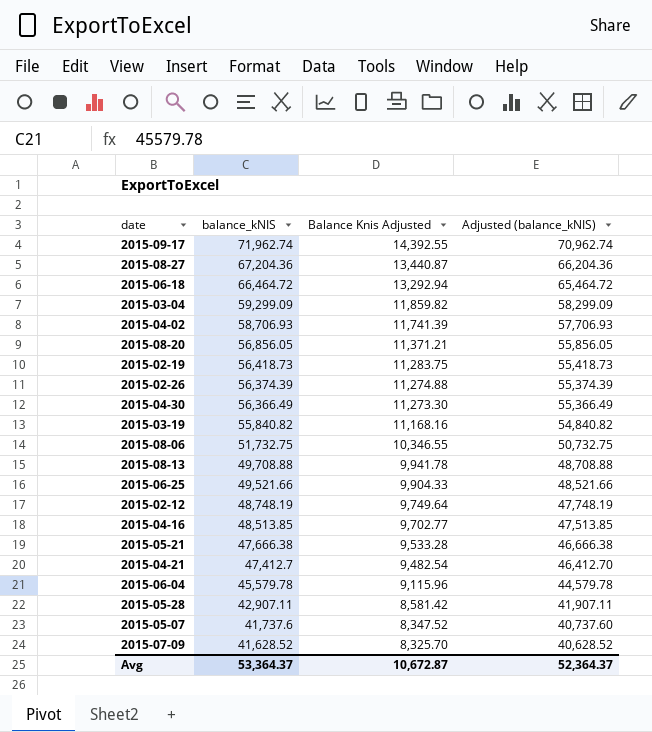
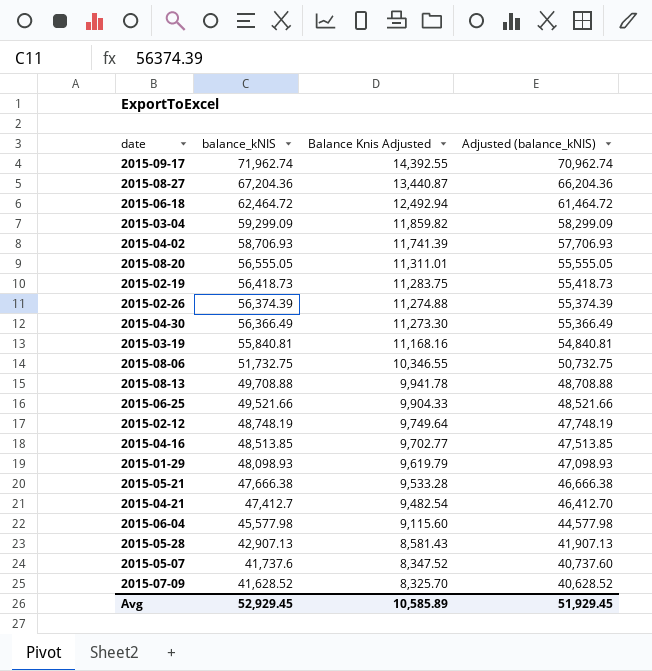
2015-06-18 | balance_kNIS: 66,464.72 -> 62,464.72
2015-06-18 | Balance Knis Adjusted: 13,292.94 -> 12,492.94
2015-06-18 | Adjusted (balance_kNIS): 65,464.72 -> 61,464.72
2015-08-20 | balance_kNIS: 56,856.05 -> 56,555.05
2015-08-20 | Balance Knis Adjusted: 11,371.21 -> 11,311.01
2015-08-20 | Adjusted (balance_kNIS): 55,856.05 -> 55,555.05
2015-03-19 | balance_kNIS: 55,840.82 -> 55,840.81
2015-03-19 | Adjusted (balance_kNIS): 54,840.82 -> 54,840.81
row 2015-01-29: none -> 48,098.93 | 9,619.79 | 47,098.93
2015-06-04 | balance_kNIS: 45,579.78 -> 45,577.98
2015-06-04 | Balance Knis Adjusted: 9,115.96 -> 9,115.60
2015-06-04 | Adjusted (balance_kNIS): 44,579.78 -> 44,577.98
2015-05-28 | balance_kNIS: 42,907.11 -> 42,907.13
2015-05-28 | Balance Knis Adjusted: 8,581.42 -> 8,581.43
2015-05-28 | Adjusted (balance_kNIS): 41,907.11 -> 41,907.13
Avg | balance_kNIS: 53,364.37 -> 52,929.45
Avg | Balance Knis Adjusted: 10,672.87 -> 10,585.89
Avg | Adjusted (balance_kNIS): 52,364.37 -> 51,929.45

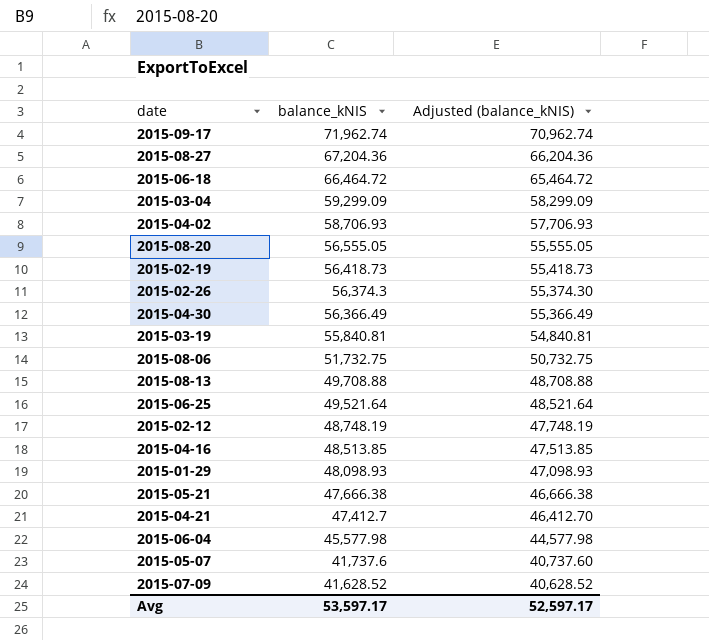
column Balance Knis Adjusted | formula: [balance_kNIS] * 0.2 -> none
row 2015-05-28: 42,907.13 | 8,581.43 | 41,907.13 -> none
2015-06-18 | balance_kNIS: 62,464.72 -> 66,464.72
2015-06-18 | Adjusted (balance_kNIS): 61,464.72 -> 65,464.72
2015-02-26 | balance_kNIS: 56,374.39 -> 56,374.3
2015-02-26 | Adjusted (balance_kNIS): 55,374.39 -> 55,374.30
2015-06-25 | balance_kNIS: 49,521.66 -> 49,521.64
2015-06-25 | Adjusted (balance_kNIS): 48,521.66 -> 48,521.64
Avg | balance_kNIS: 52,929.45 -> 53,597.17
Avg | Adjusted (balance_kNIS): 51,929.45 -> 52,597.17

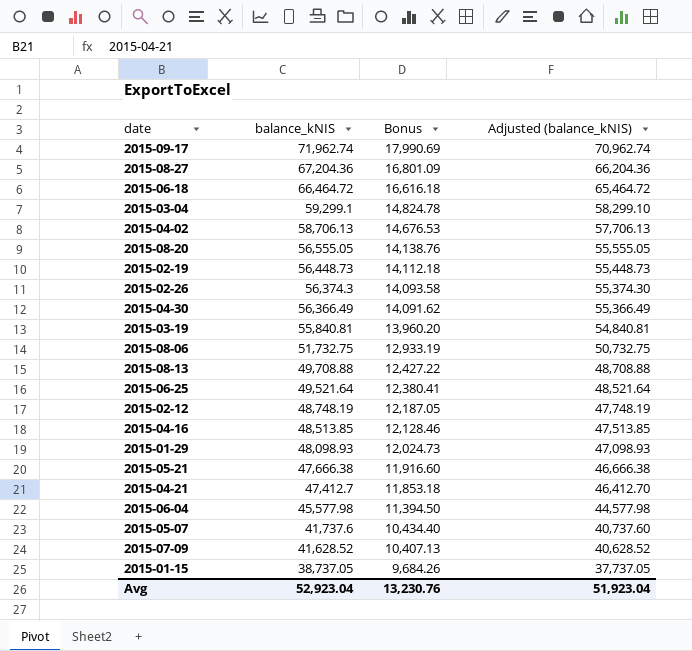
column Bonus | formula: none -> [balance_kNIS] * 0.25
2015-03-04 | balance_kNIS: 59,299.09 -> 59,299.1
2015-03-04 | Adjusted (balance_kNIS): 58,299.09 -> 58,299.10
2015-04-02 | balance_kNIS: 58,706.93 -> 58,706.13
2015-04-02 | Adjusted (balance_kNIS): 57,706.93 -> 57,706.13
2015-02-19 | balance_kNIS: 56,418.73 -> 56,448.73
2015-02-19 | Adjusted (balance_kNIS): 55,418.73 -> 55,448.73
row 2015-01-15: none -> 38,737.05 | 9,684.26 | 37,737.05
Avg | balance_kNIS: 53,597.17 -> 52,923.04
Avg | Adjusted (balance_kNIS): 52,597.17 -> 51,923.04

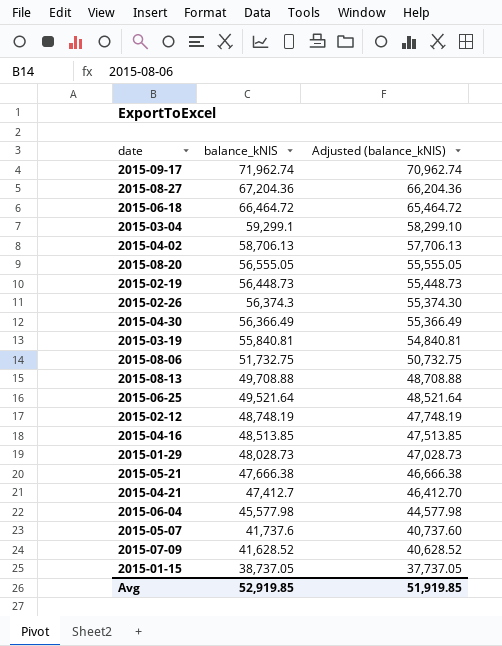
column Bonus | formula: [balance_kNIS] * 0.25 -> none
2015-01-29 | balance_kNIS: 48,098.93 -> 48,028.73
2015-01-29 | Adjusted (balance_kNIS): 47,098.93 -> 47,028.73
Avg | balance_kNIS: 52,923.04 -> 52,919.85
Avg | Adjusted (balance_kNIS): 51,923.04 -> 51,919.85

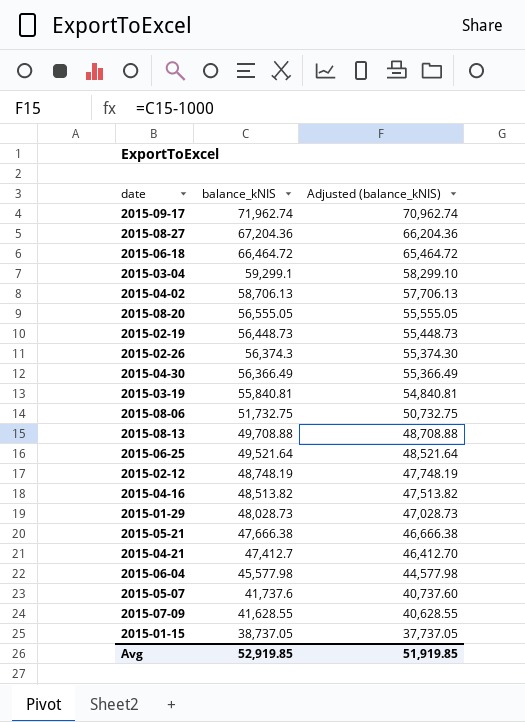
2015-04-16 | balance_kNIS: 48,513.85 -> 48,513.82
2015-04-16 | Adjusted (balance_kNIS): 47,513.85 -> 47,513.82
2015-07-09 | balance_kNIS: 41,628.52 -> 41,628.55
2015-07-09 | Adjusted (balance_kNIS): 40,628.52 -> 40,628.55

